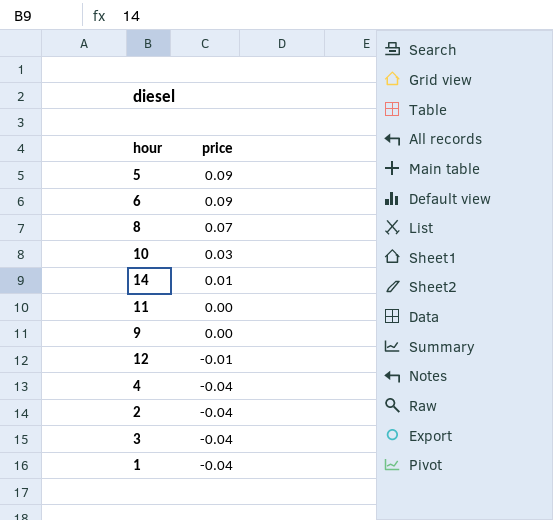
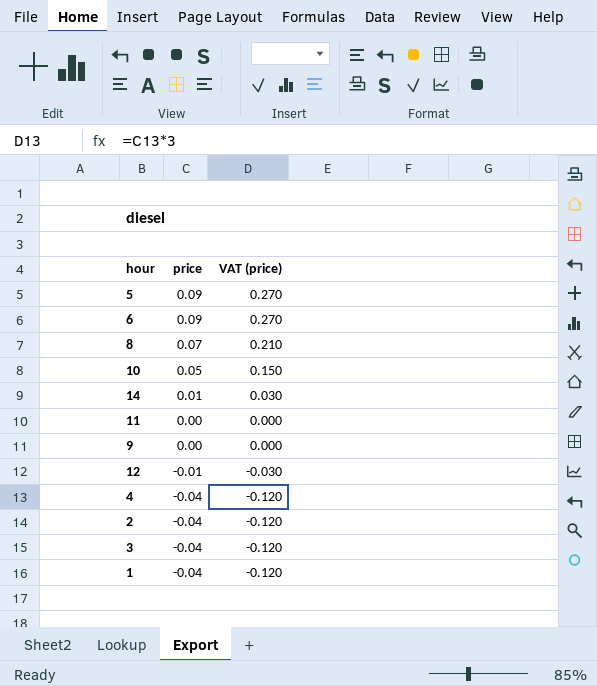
column VAT (price) | formula: none -> [price] * 3
10 | price: 0.03 -> 0.05

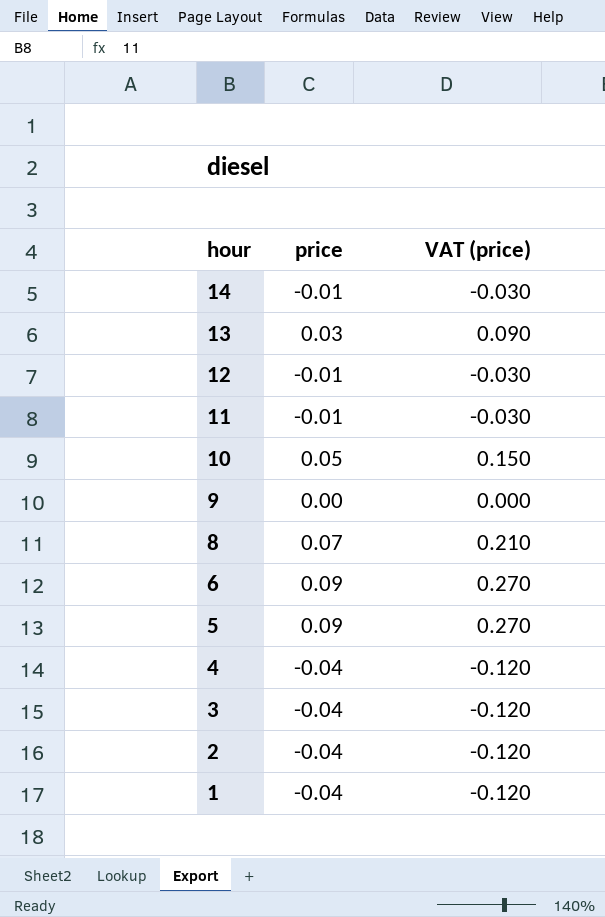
row order: price descending -> hour descending
14 | price: 0.01 -> -0.01
14 | VAT (price): 0.030 -> -0.030
row 13: none -> 0.03 | 0.090
11 | price: 0.00 -> -0.01
11 | VAT (price): 0.000 -> -0.030

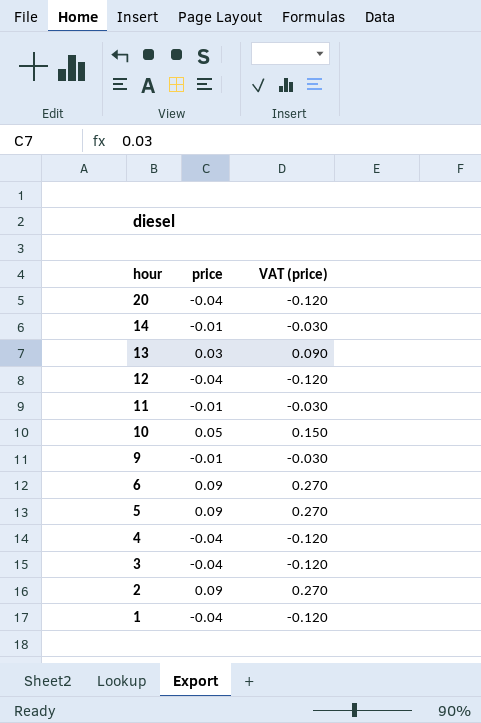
row 8: 0.07 | 0.210 -> none
row 20: none -> -0.04 | -0.120
12 | price: -0.01 -> -0.04
12 | VAT (price): -0.030 -> -0.120
9 | price: 0.00 -> -0.01
9 | VAT (price): 0.000 -> -0.030
2 | price: -0.04 -> 0.09
2 | VAT (price): -0.120 -> 0.270

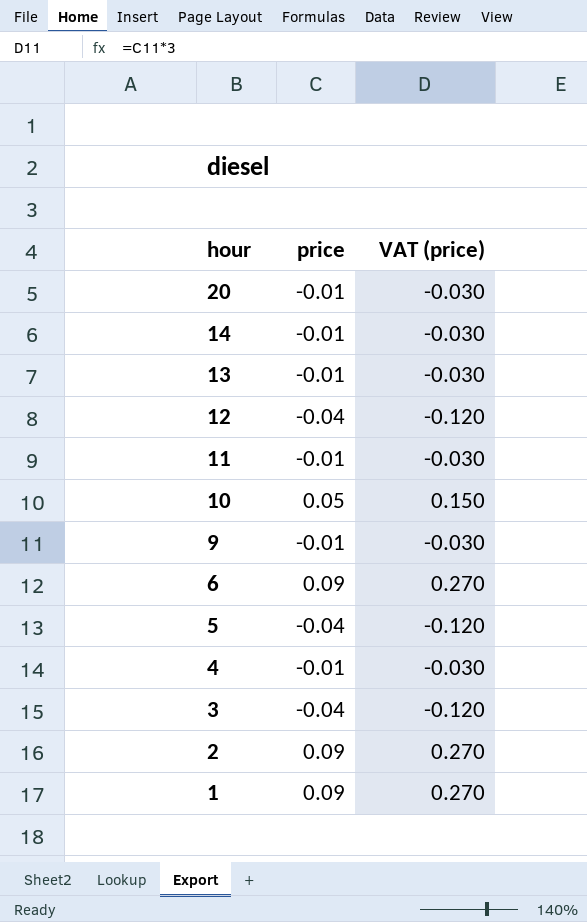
20 | price: -0.04 -> -0.01
20 | VAT (price): -0.120 -> -0.030
13 | price: 0.03 -> -0.01
13 | VAT (price): 0.090 -> -0.030
5 | price: 0.09 -> -0.04
5 | VAT (price): 0.270 -> -0.120
4 | price: -0.04 -> -0.01
4 | VAT (price): -0.120 -> -0.030
1 | price: -0.04 -> 0.09
1 | VAT (price): -0.120 -> 0.270

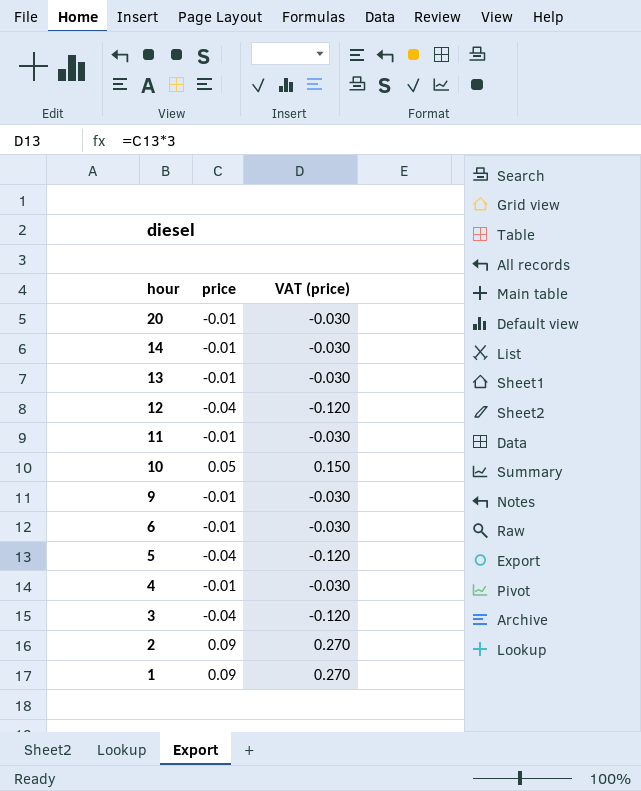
6 | price: 0.09 -> -0.01
6 | VAT (price): 0.270 -> -0.030

